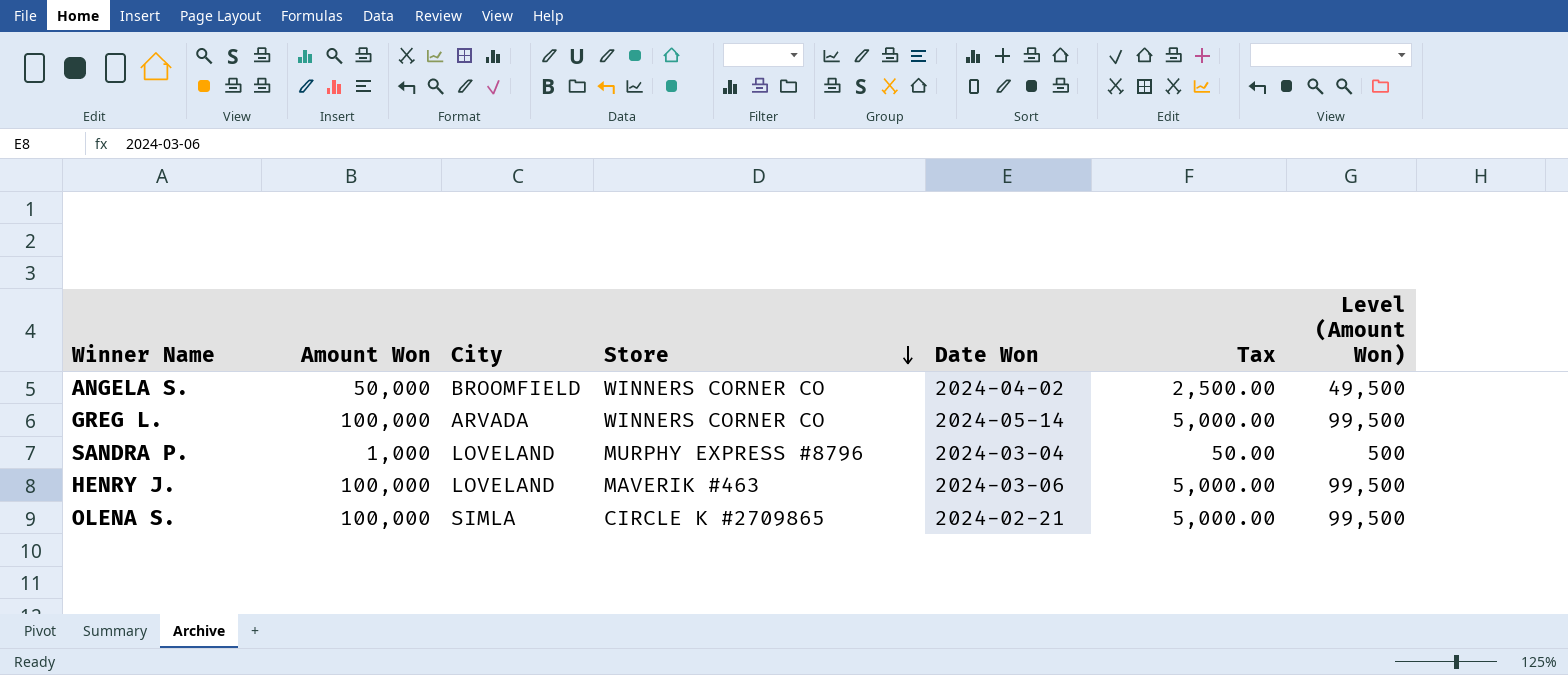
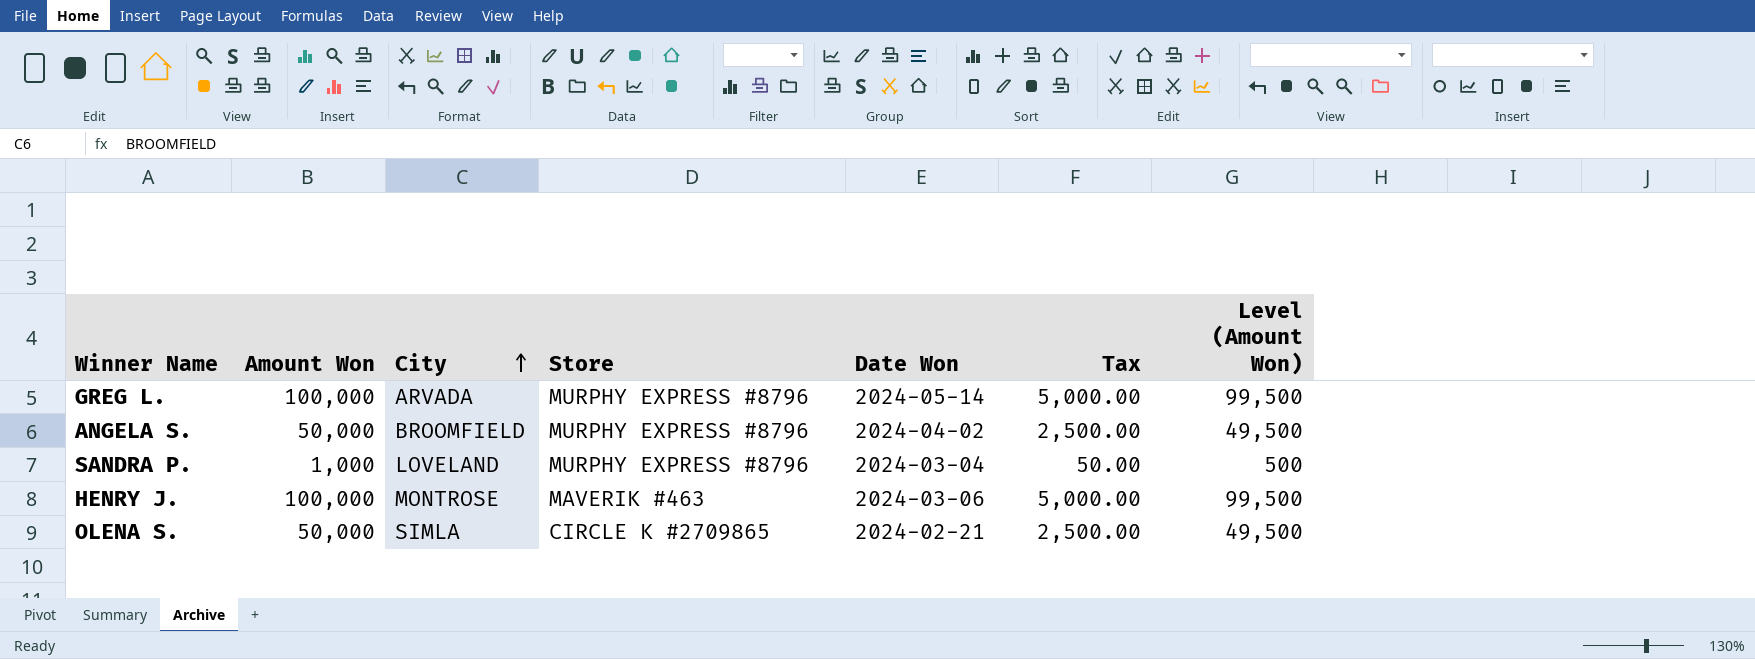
row order: Store descending -> City ascending
GREG L. | Store: WINNERS CORNER CO -> MURPHY EXPRESS #8796
ANGELA S. | Store: WINNERS CORNER CO -> MURPHY EXPRESS #8796
HENRY J. | City: LOVELAND -> MONTROSE
OLENA S. | Amount Won: 100,000 -> 50,000
OLENA S. | Tax: 5,000.00 -> 2,500.00
OLENA S. | Level (Amount Won): 99,500 -> 49,500

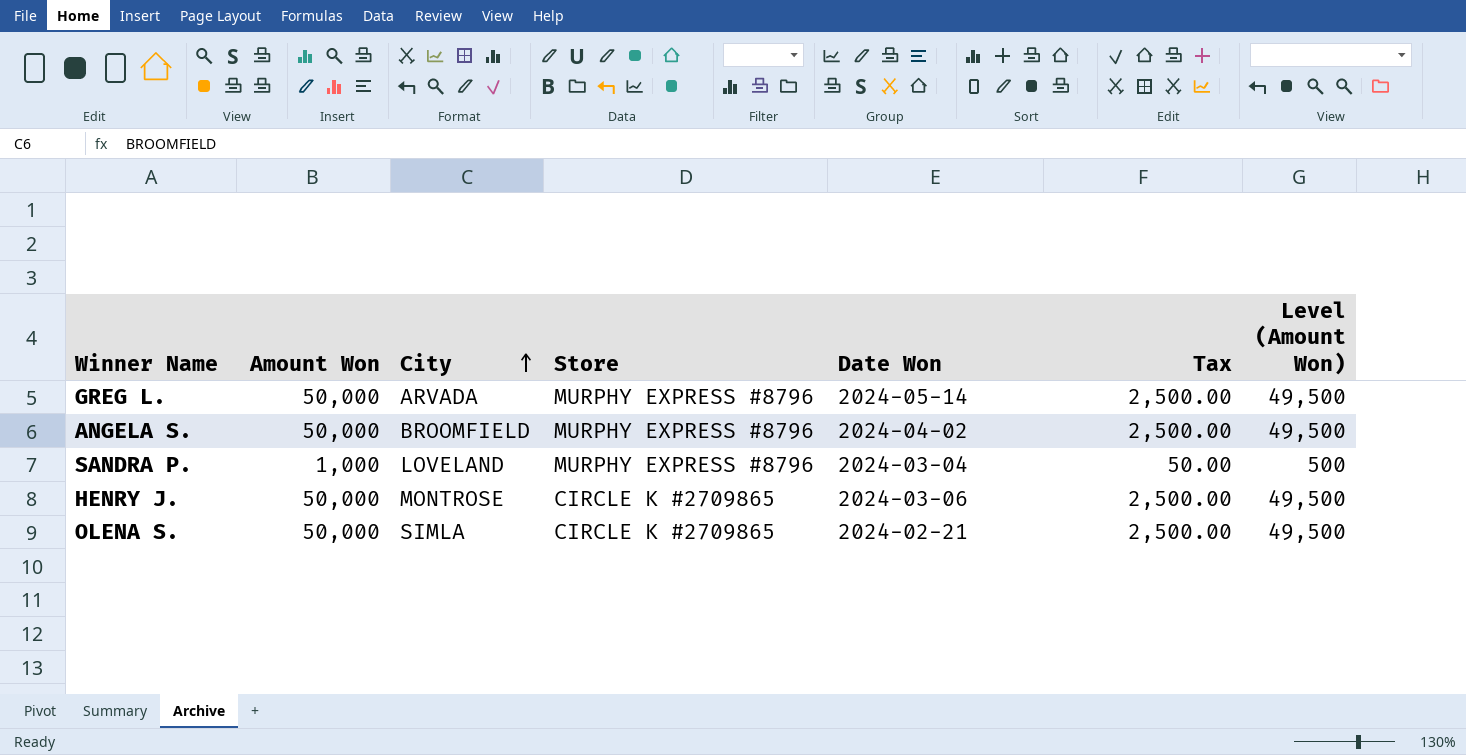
GREG L. | Amount Won: 100,000 -> 50,000
GREG L. | Tax: 5,000.00 -> 2,500.00
GREG L. | Level (Amount Won): 99,500 -> 49,500
HENRY J. | Amount Won: 100,000 -> 50,000
HENRY J. | Store: MAVERIK #463 -> CIRCLE K #2709865
HENRY J. | Tax: 5,000.00 -> 2,500.00
HENRY J. | Level (Amount Won): 99,500 -> 49,500

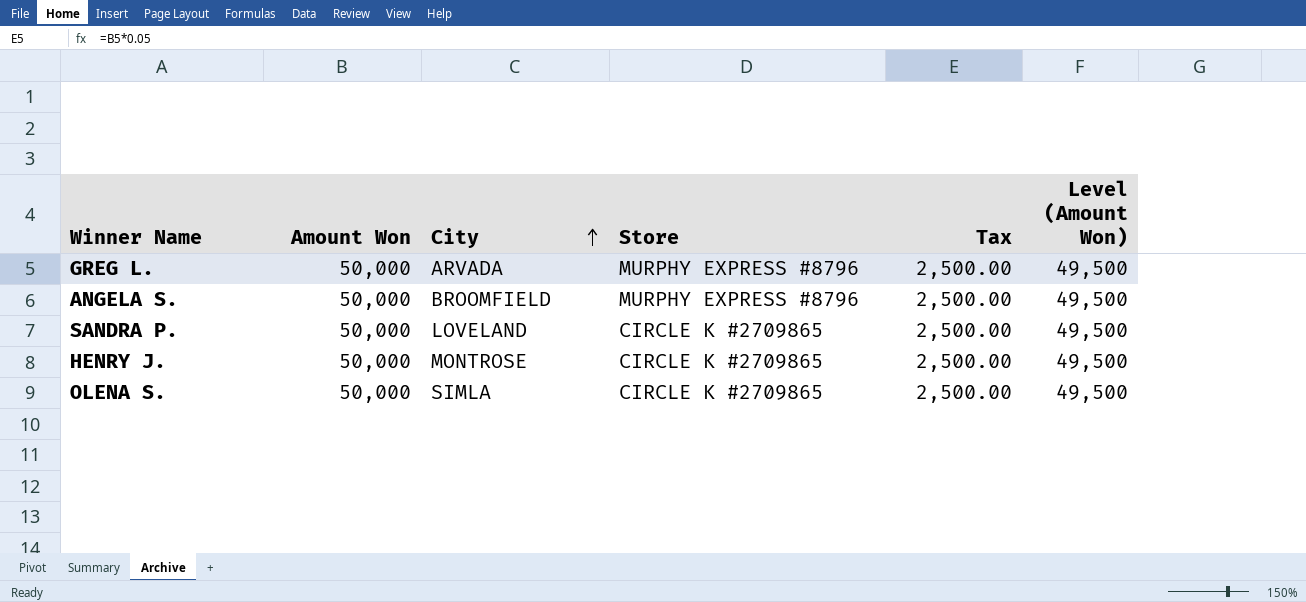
column Date Won | position: 5 -> none
SANDRA P. | Amount Won: 1,000 -> 50,000
SANDRA P. | Store: MURPHY EXPRESS #8796 -> CIRCLE K #2709865
SANDRA P. | Tax: 50.00 -> 2,500.00
SANDRA P. | Level (Amount Won): 500 -> 49,500

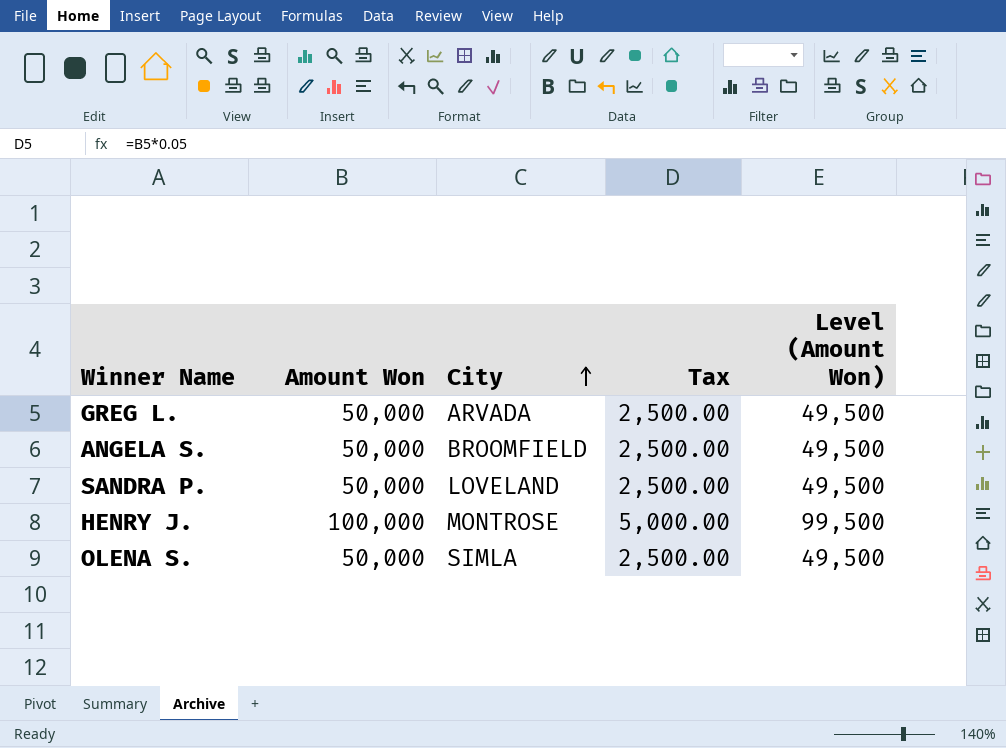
column Store | position: 4 -> none
HENRY J. | Amount Won: 50,000 -> 100,000
HENRY J. | Tax: 2,500.00 -> 5,000.00
HENRY J. | Level (Amount Won): 49,500 -> 99,500

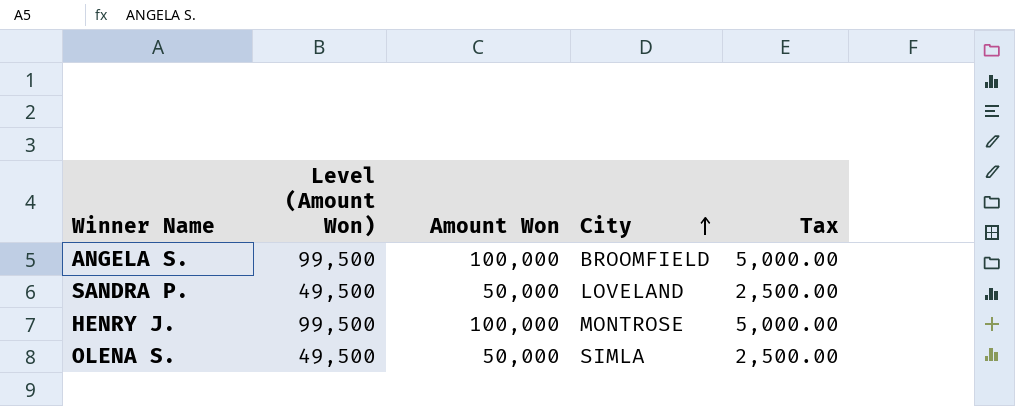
column Level (Amount Won) | position: 5 -> 2
row GREG L.: 50,000 | ARVADA | 2,500.00 | 49,500 -> none
ANGELA S. | Level (Amount Won): 49,500 -> 99,500
ANGELA S. | Amount Won: 50,000 -> 100,000
ANGELA S. | Tax: 2,500.00 -> 5,000.00

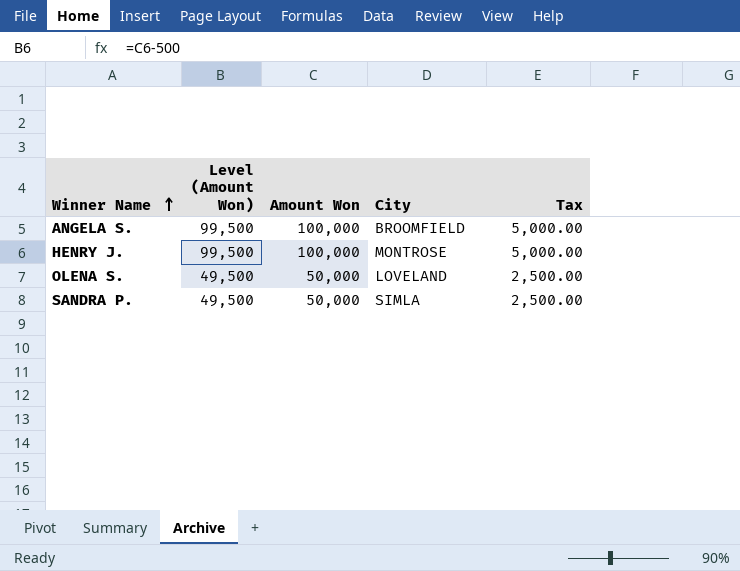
row order: City ascending -> Winner Name ascending
OLENA S. | City: SIMLA -> LOVELAND
SANDRA P. | City: LOVELAND -> SIMLA

